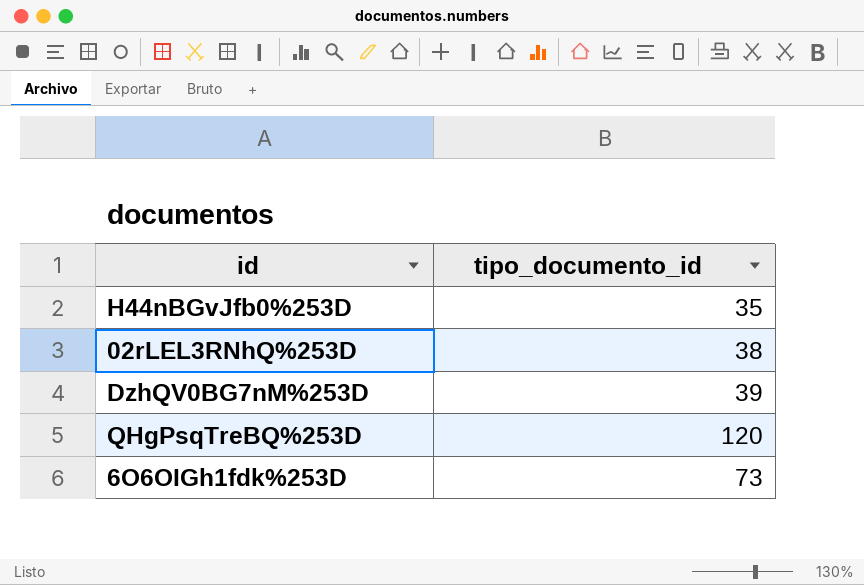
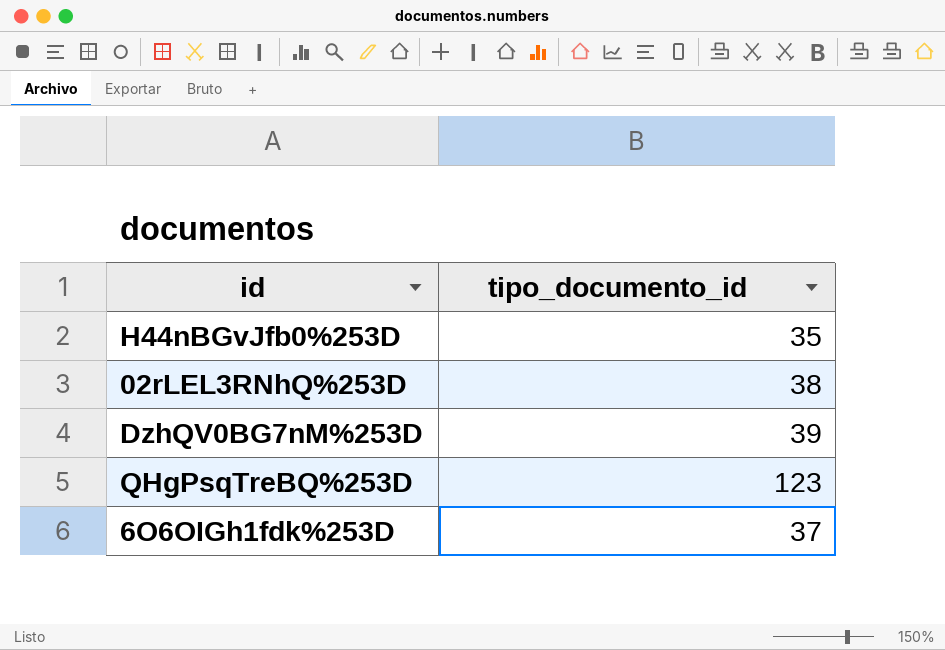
QHgPsqTreBQ%253D | tipo_documento_id: 120 -> 123
6O6OIGh1fdk%253D | tipo_documento_id: 73 -> 37

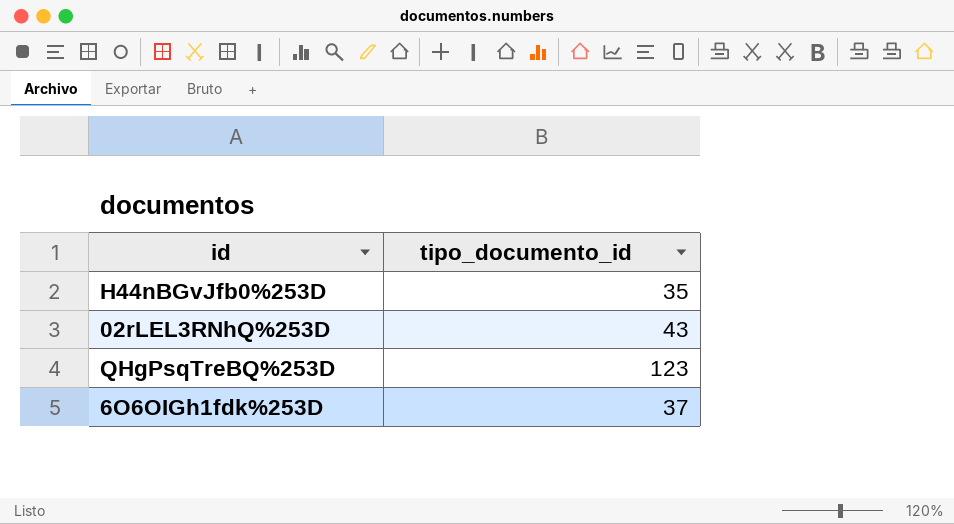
row DzhQV0BG7nM%253D: 39 -> none
02rLEL3RNhQ%253D | tipo_documento_id: 38 -> 43

